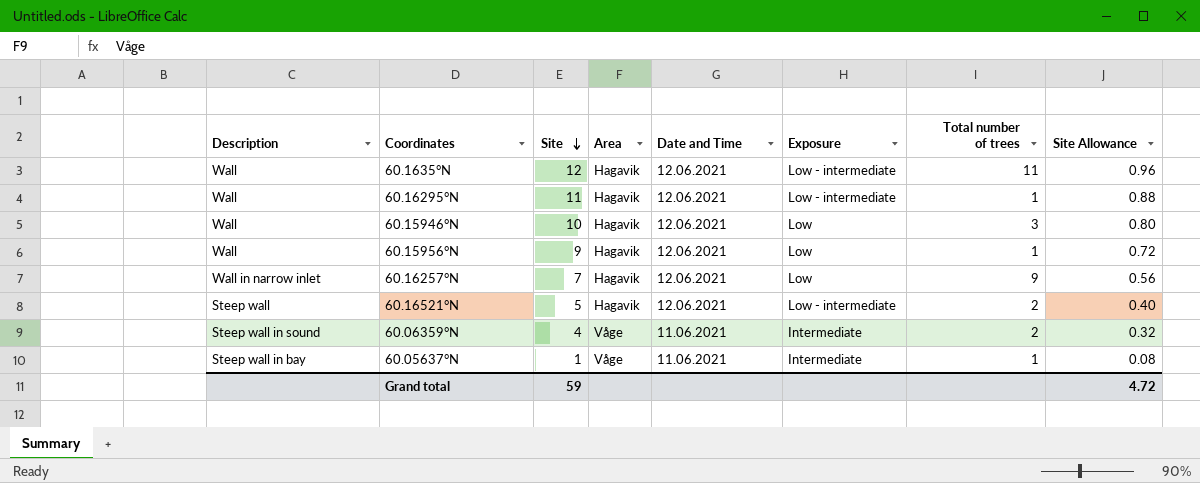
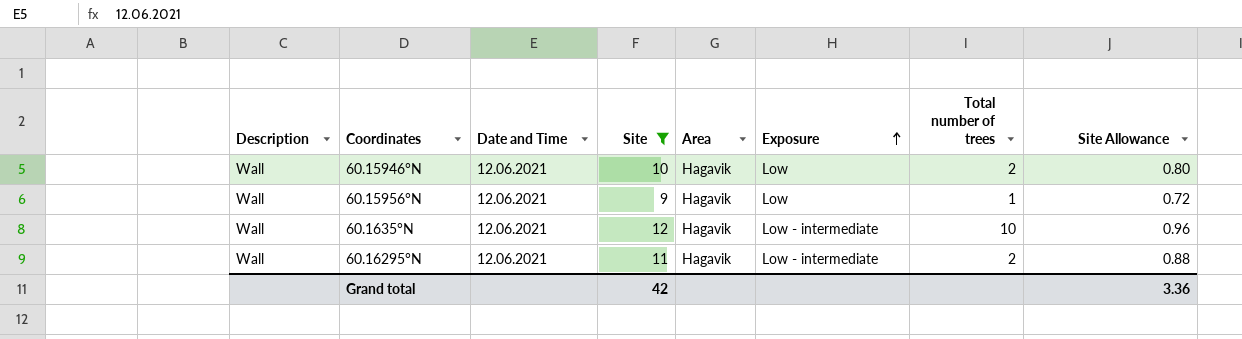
filter: none -> Site >= 9
row order: Site descending -> Exposure ascending
column Date and Time | position: 5 -> 3
60.15946°N | Total number of trees: 3 -> 2
60.1635°N | Total number of trees: 11 -> 10
60.16295°N | Total number of trees: 1 -> 2
Grand total | Site: 59 -> 42
Grand total | Site Allowance: 4.72 -> 3.36

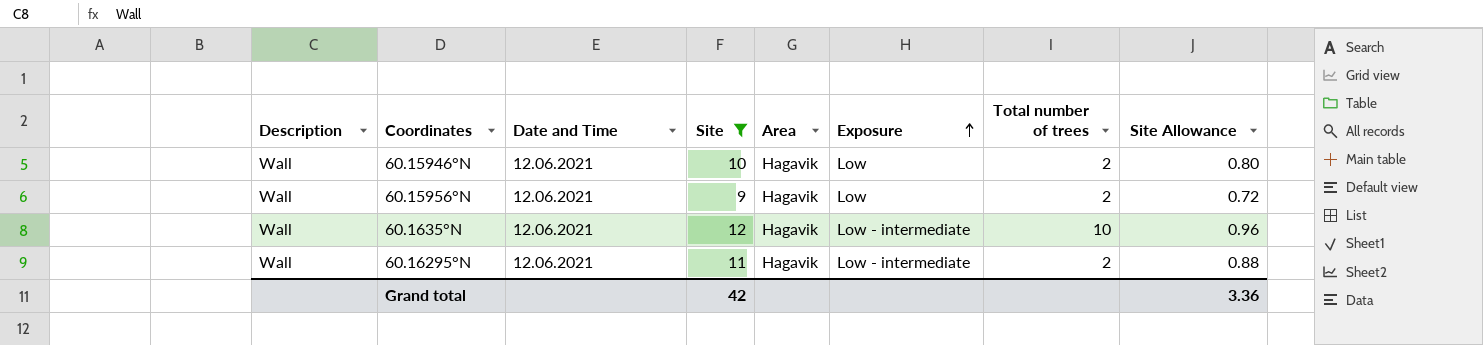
60.15956°N | Total number of trees: 1 -> 2

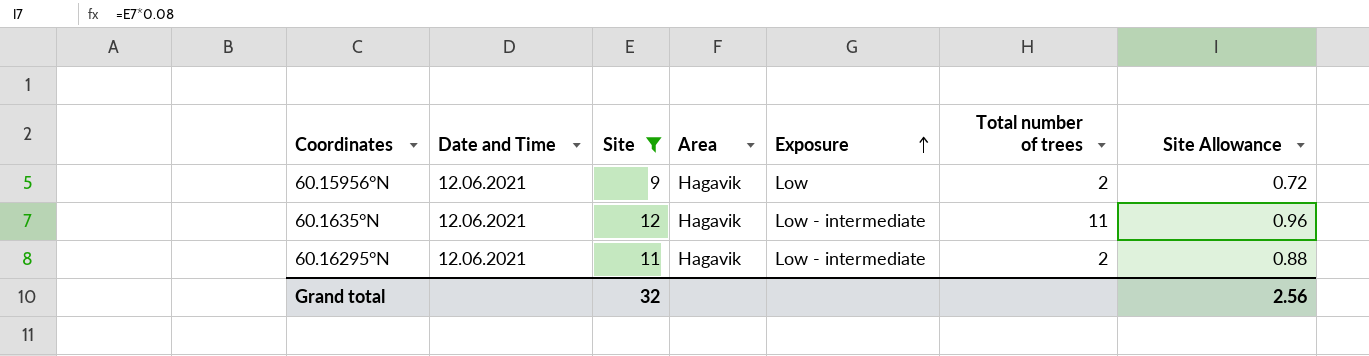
column Description | position: 1 -> none
row 60.15946°N: Wall | 12.06.2021 | 10 | Hagavik | Low | 2 | 0.80 -> none
60.1635°N | Total number of trees: 10 -> 11
Grand total | Site: 42 -> 32
Grand total | Site Allowance: 3.36 -> 2.56

